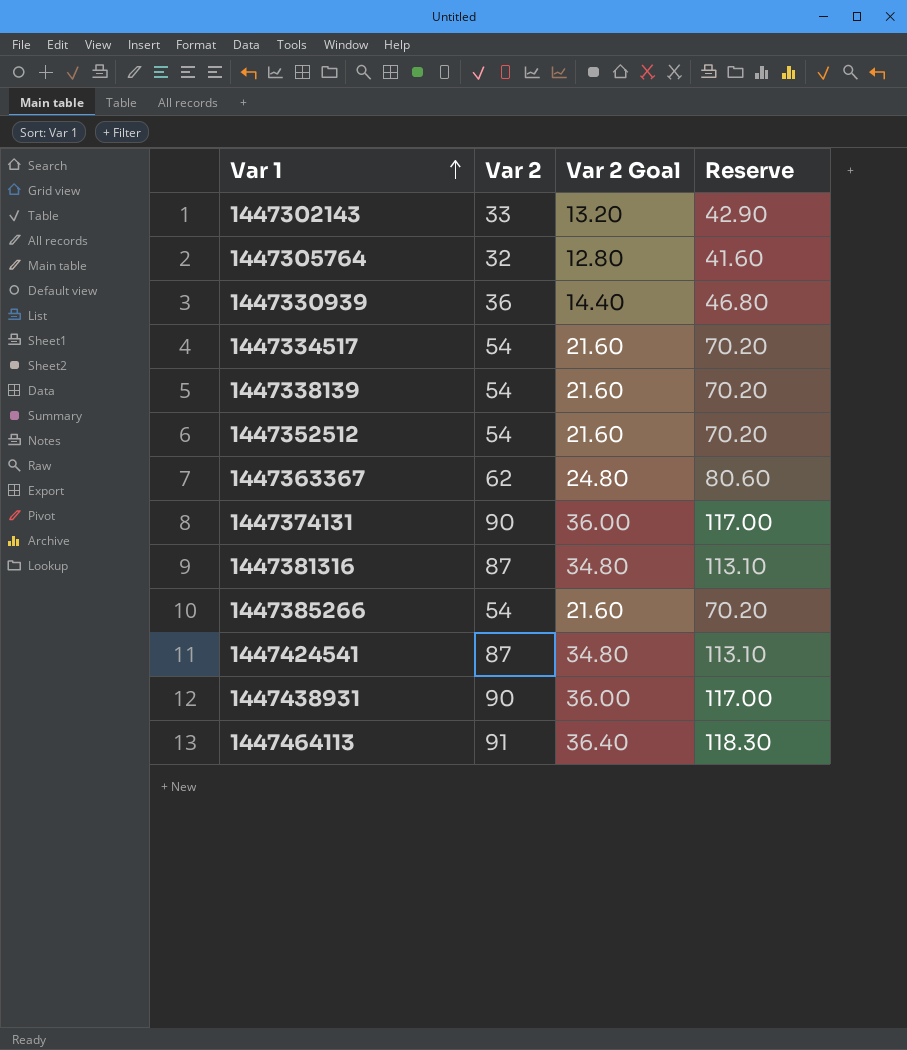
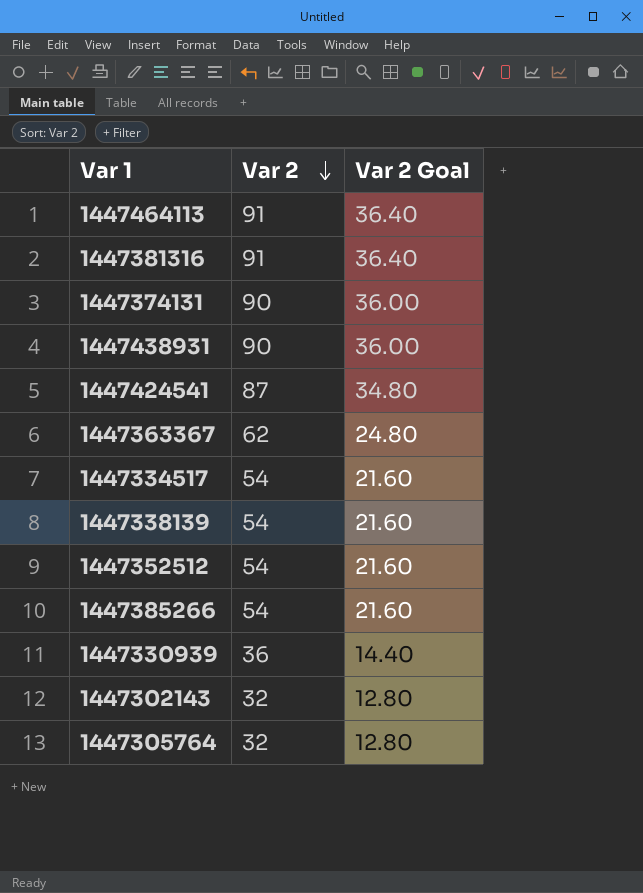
row order: Var 1 ascending -> Var 2 descending
column Reserve | formula: [Var 2] * 1.3 -> none
1447381316 | Var 2: 87 -> 91
1447381316 | Var 2 Goal: 34.80 -> 36.40
1447302143 | Var 2: 33 -> 32
1447302143 | Var 2 Goal: 13.20 -> 12.80

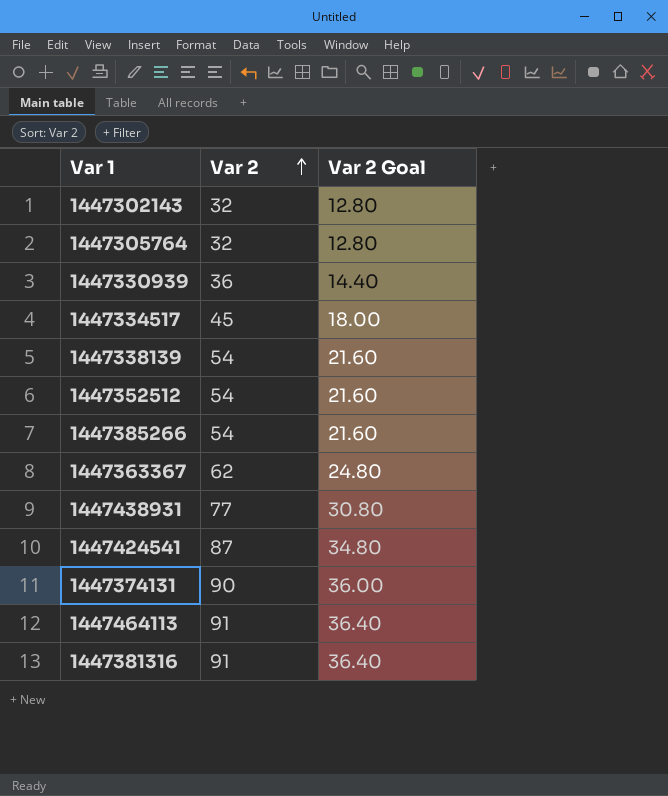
row order: Var 2 descending -> Var 2 ascending
1447334517 | Var 2: 54 -> 45
1447334517 | Var 2 Goal: 21.60 -> 18.00
1447438931 | Var 2: 90 -> 77
1447438931 | Var 2 Goal: 36.00 -> 30.80

